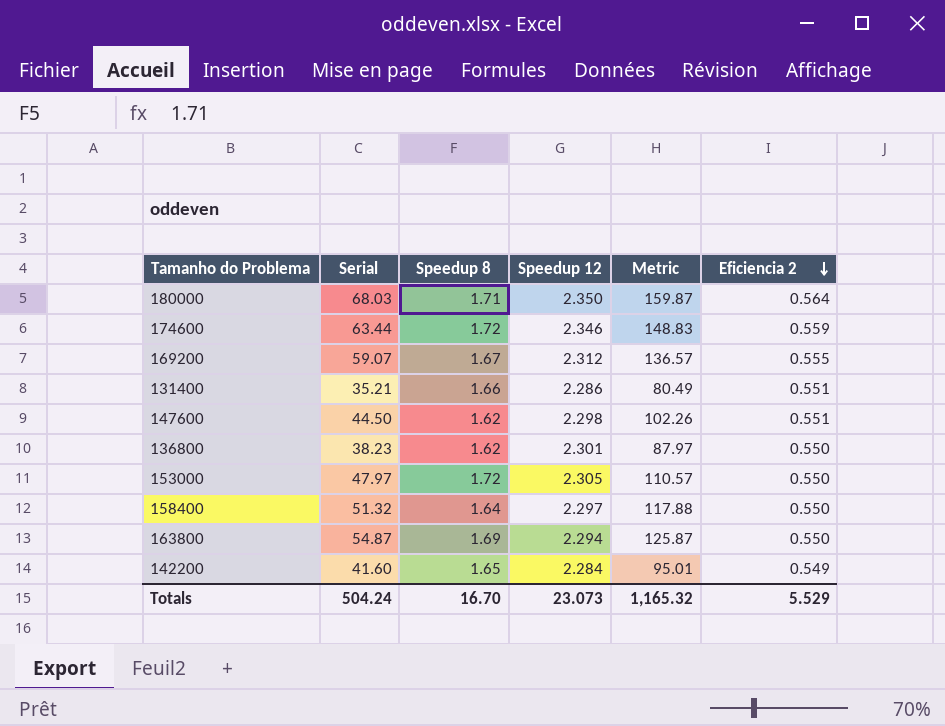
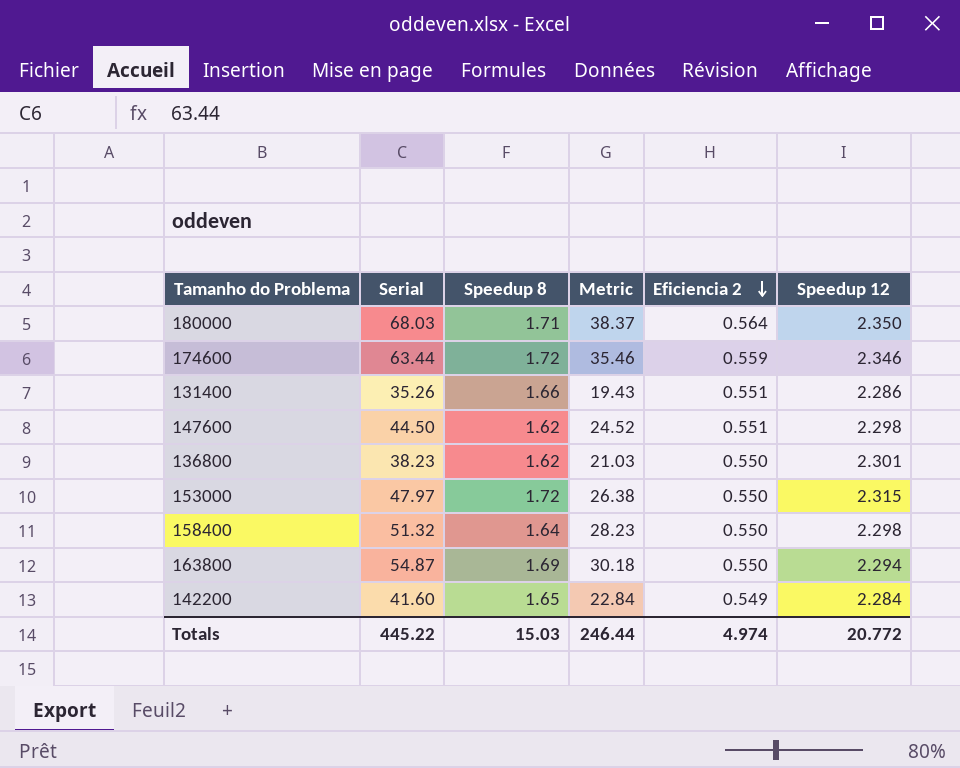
column Metric | formula: [Serial] * [Speedup 12] -> [Serial] * [Eficiencia 2]
column Speedup 12 | position: 4 -> 6
row 169200: 59.07 | 1.67 | 2.312 | 136.57 | 0.555 -> none
131400 | Serial: 35.21 -> 35.26
153000 | Speedup 12: 2.305 -> 2.315
158400 | Speedup 12: 2.297 -> 2.298
Totals | Serial: 504.24 -> 445.22
Totals | Speedup 8: 16.70 -> 15.03
Totals | Metric: 1,165.32 -> 246.44
Totals | Eficiencia 2: 5.529 -> 4.974
Totals | Speedup 12: 23.073 -> 20.772

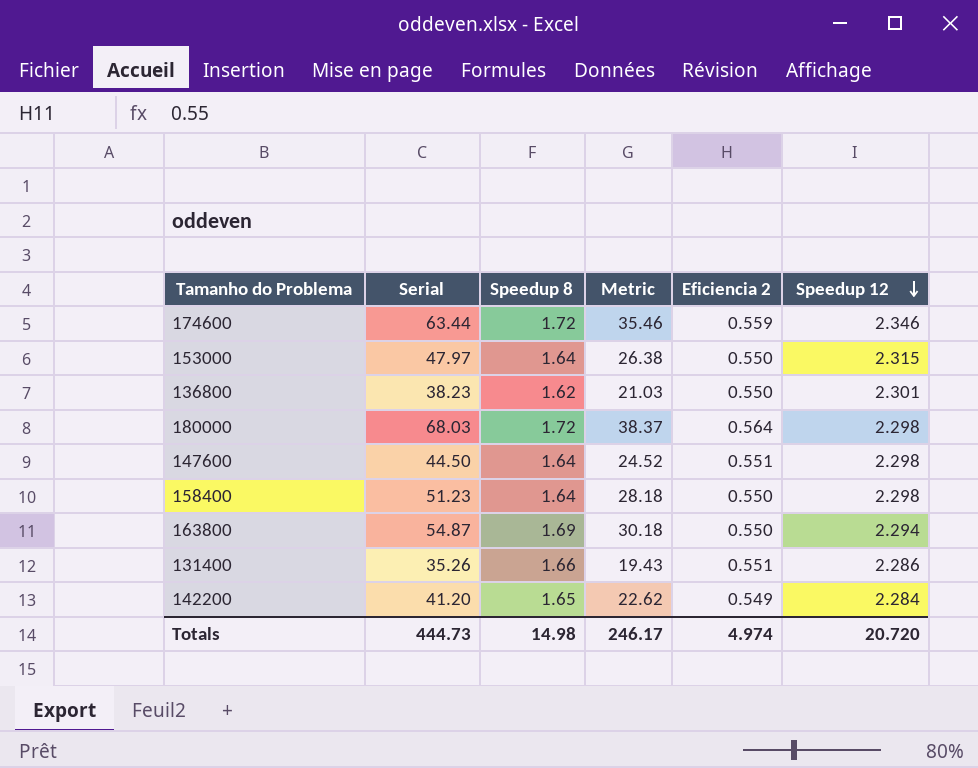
row order: Eficiencia 2 descending -> Speedup 12 descending
153000 | Speedup 8: 1.72 -> 1.64
180000 | Speedup 8: 1.71 -> 1.72
180000 | Speedup 12: 2.350 -> 2.298
147600 | Speedup 8: 1.62 -> 1.64
158400 | Serial: 51.32 -> 51.23
158400 | Metric: 28.23 -> 28.18
142200 | Serial: 41.60 -> 41.20
142200 | Metric: 22.84 -> 22.62
Totals | Serial: 445.22 -> 444.73
Totals | Speedup 8: 15.03 -> 14.98
Totals | Metric: 246.44 -> 246.17
Totals | Speedup 12: 20.772 -> 20.720

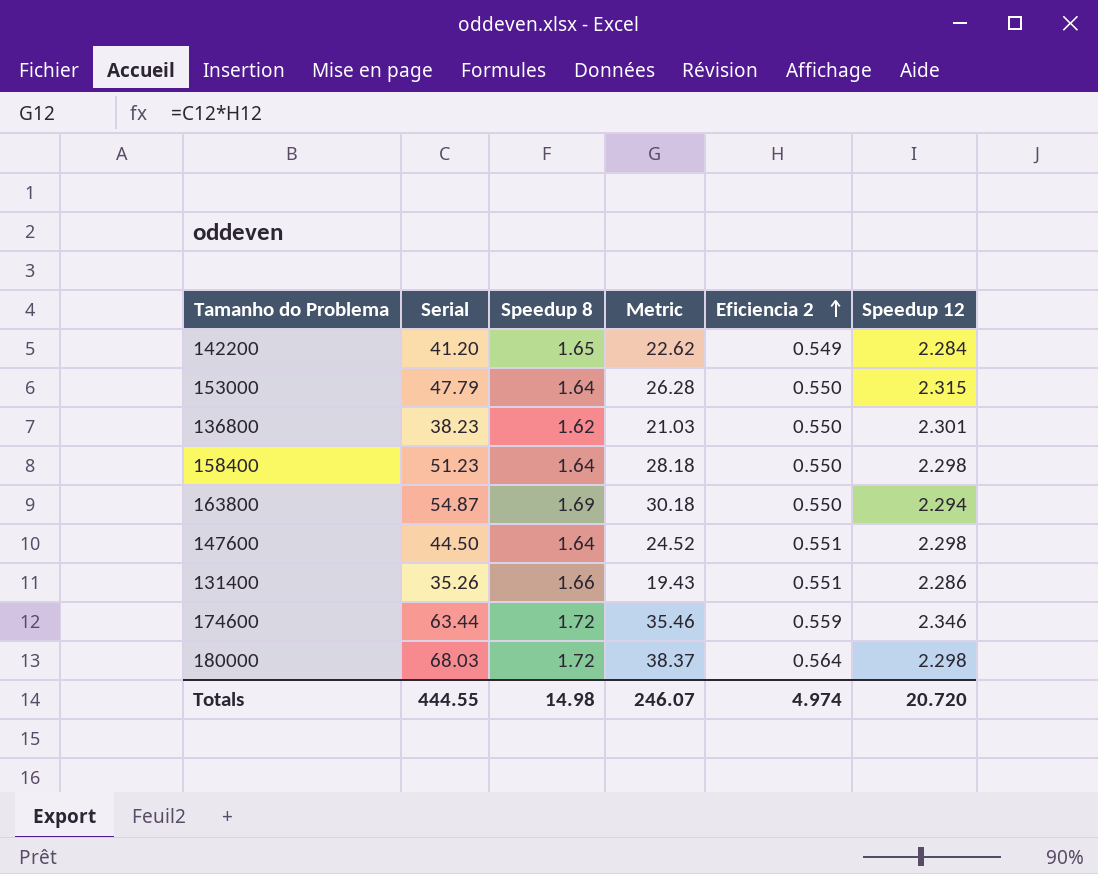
row order: Speedup 12 descending -> Eficiencia 2 ascending
153000 | Serial: 47.97 -> 47.79
153000 | Metric: 26.38 -> 26.28
Totals | Serial: 444.73 -> 444.55
Totals | Metric: 246.17 -> 246.07

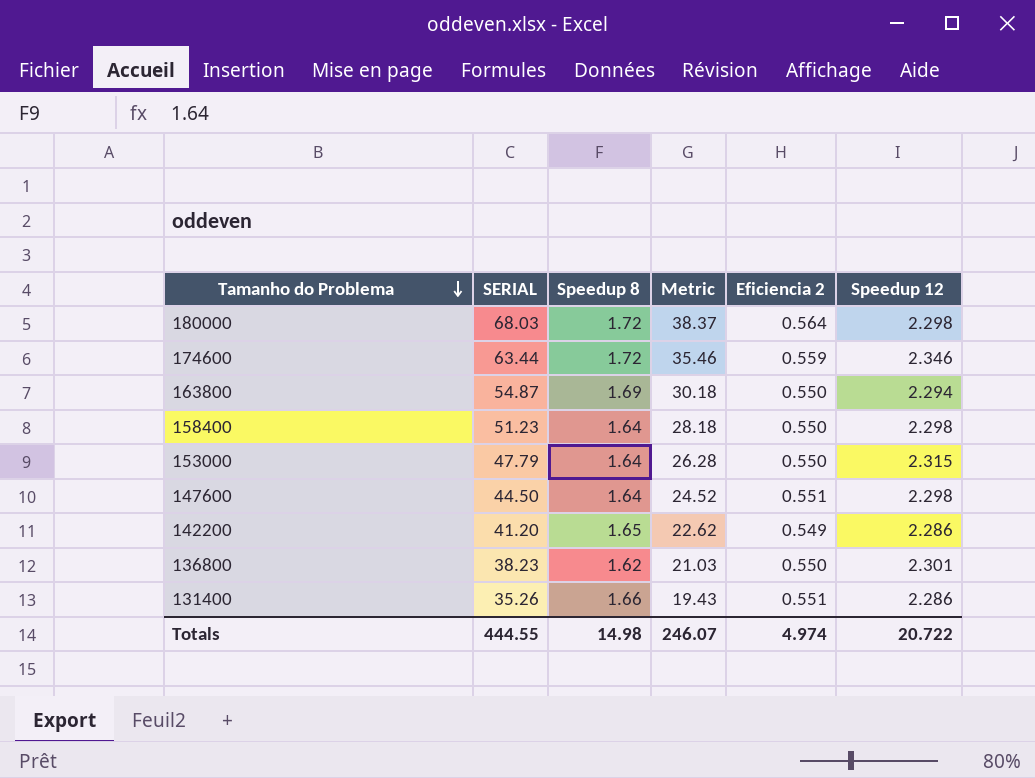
row order: Eficiencia 2 ascending -> Tamanho do Problema descending
column name: Serial -> SERIAL
142200 | Speedup 12: 2.284 -> 2.286
Totals | Speedup 12: 20.720 -> 20.722

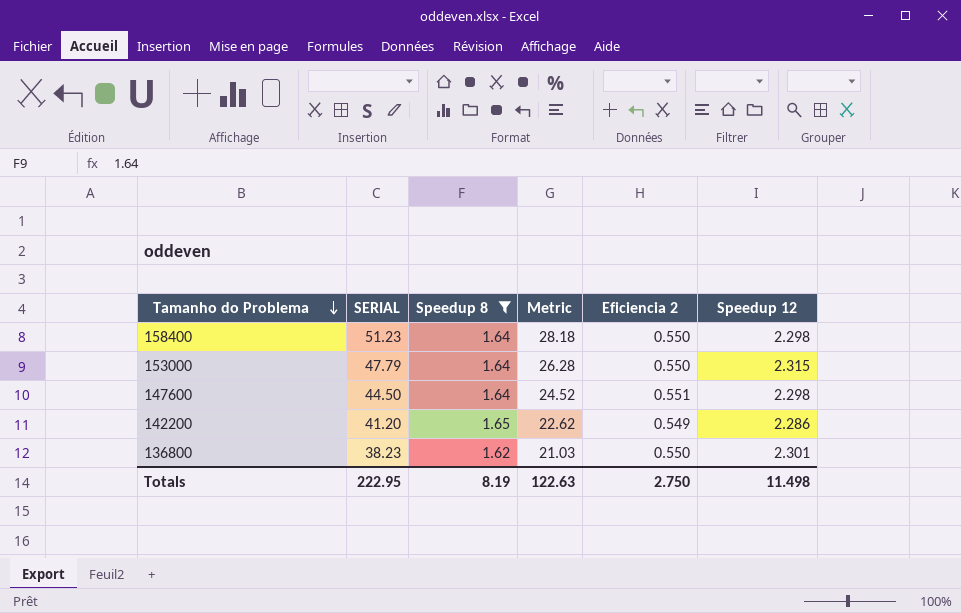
filter: none -> Speedup 8 <= 1.65
Totals | SERIAL: 444.55 -> 222.95
Totals | Speedup 8: 14.98 -> 8.19
Totals | Metric: 246.07 -> 122.63
Totals | Eficiencia 2: 4.974 -> 2.750
Totals | Speedup 12: 20.722 -> 11.498

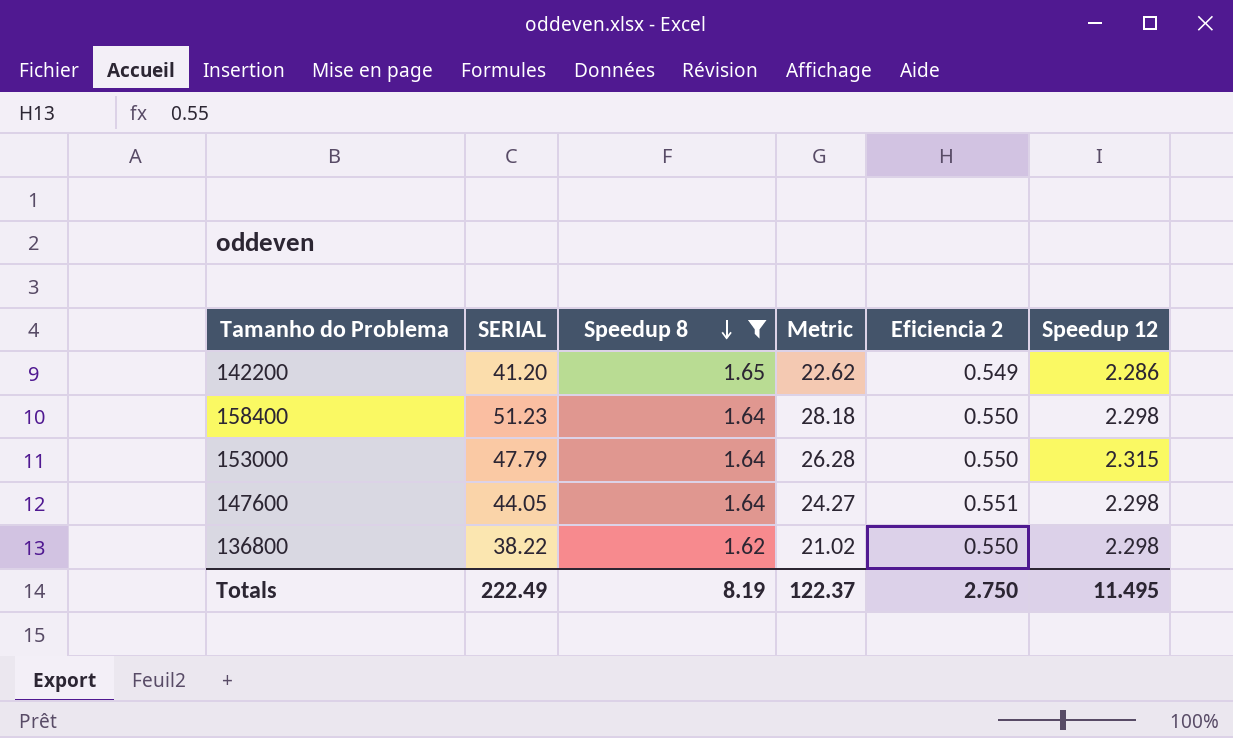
row order: Tamanho do Problema descending -> Speedup 8 descending
147600 | SERIAL: 44.50 -> 44.05
147600 | Metric: 24.52 -> 24.27
136800 | SERIAL: 38.23 -> 38.22
136800 | Metric: 21.03 -> 21.02
136800 | Speedup 12: 2.301 -> 2.298
Totals | SERIAL: 222.95 -> 222.49
Totals | Metric: 122.63 -> 122.37
Totals | Speedup 12: 11.498 -> 11.495

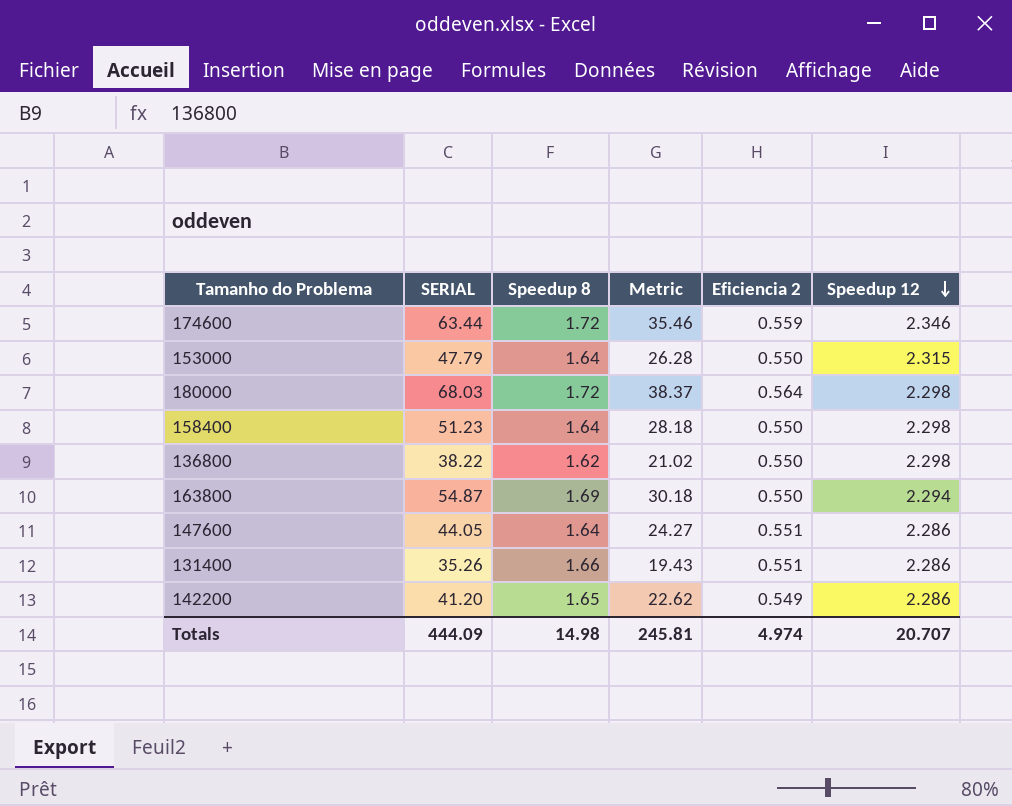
filter: Speedup 8 <= 1.65 -> none
row order: Speedup 8 descending -> Speedup 12 descending
147600 | Speedup 12: 2.298 -> 2.286
Totals | SERIAL: 222.49 -> 444.09
Totals | Speedup 8: 8.19 -> 14.98
Totals | Metric: 122.37 -> 245.81
Totals | Eficiencia 2: 2.750 -> 4.974
Totals | Speedup 12: 11.495 -> 20.707

